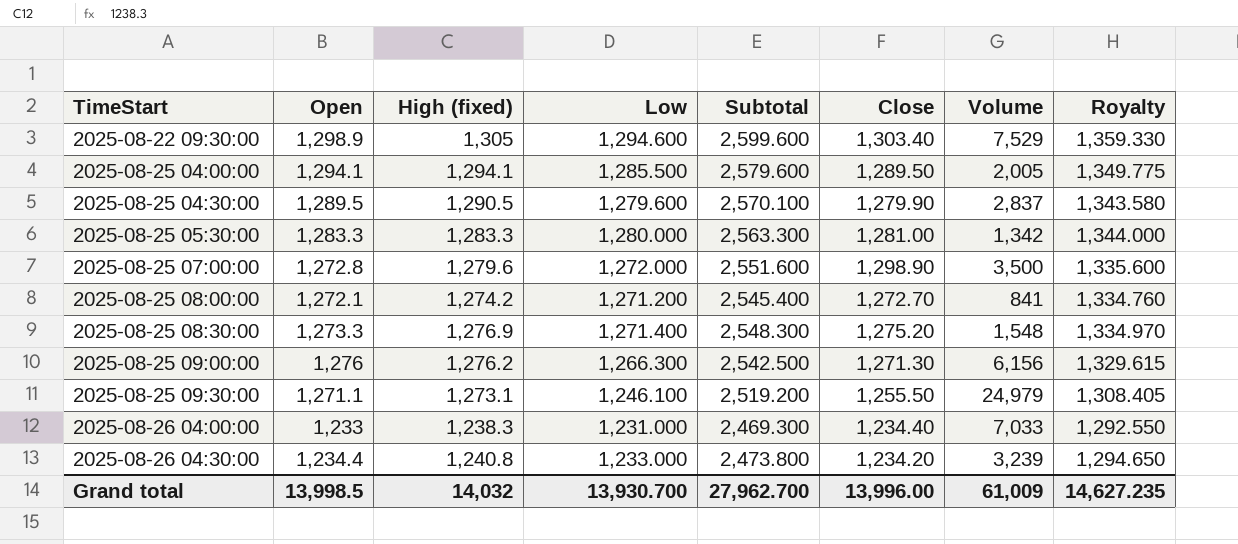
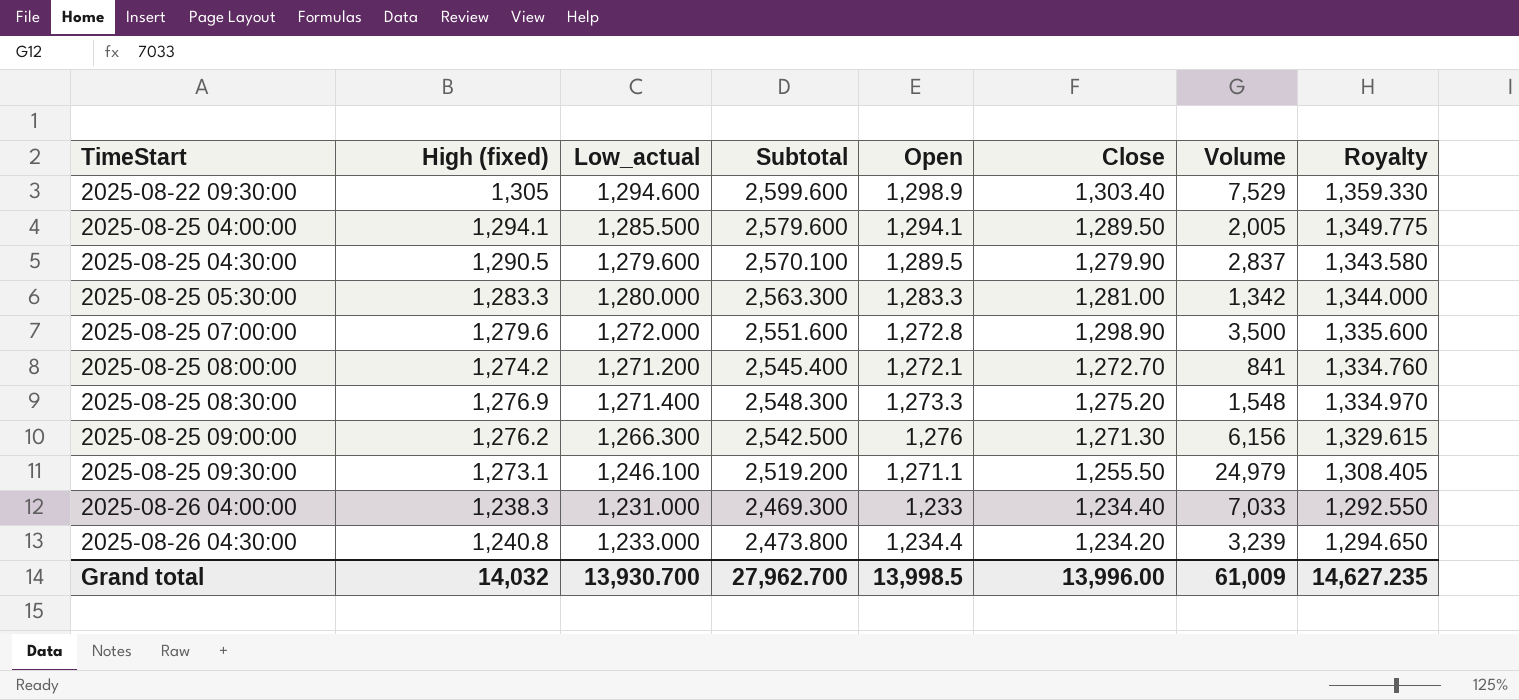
column name: Low -> Low_actual
column Open | position: 2 -> 5

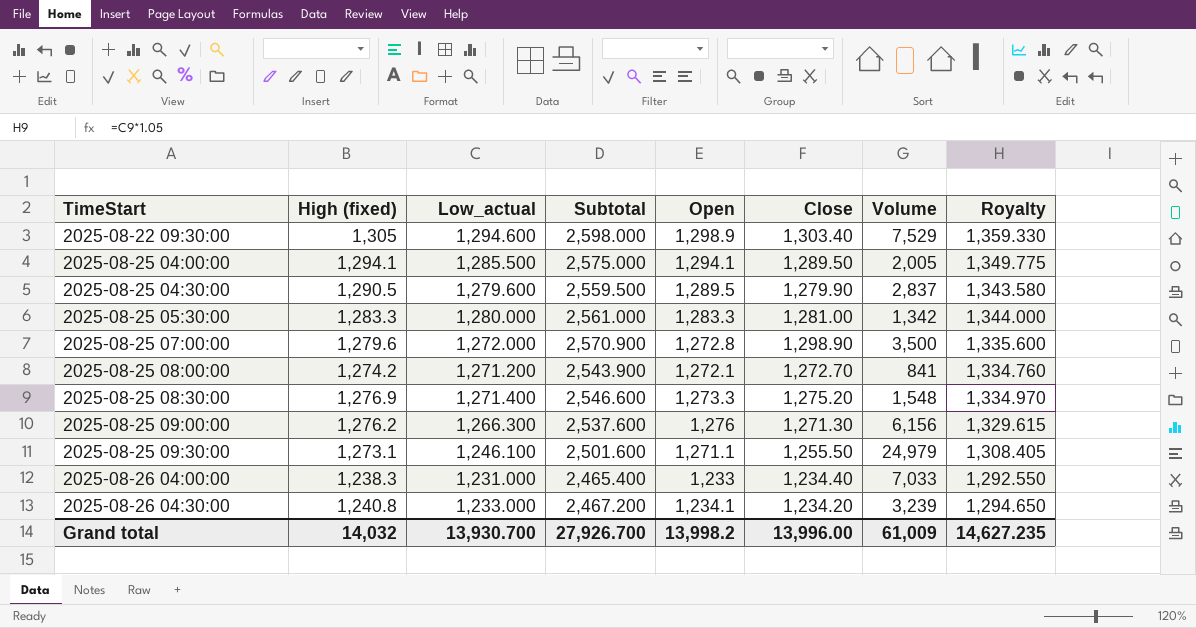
column Subtotal | formula: [High (fixed)] + [Low_actual] -> [Low_actual] + [Close]
2025-08-26 04:30:00 | Open: 1,234.4 -> 1,234.1
Grand total | Subtotal: 27,962.700 -> 27,926.700
Grand total | Open: 13,998.5 -> 13,998.2

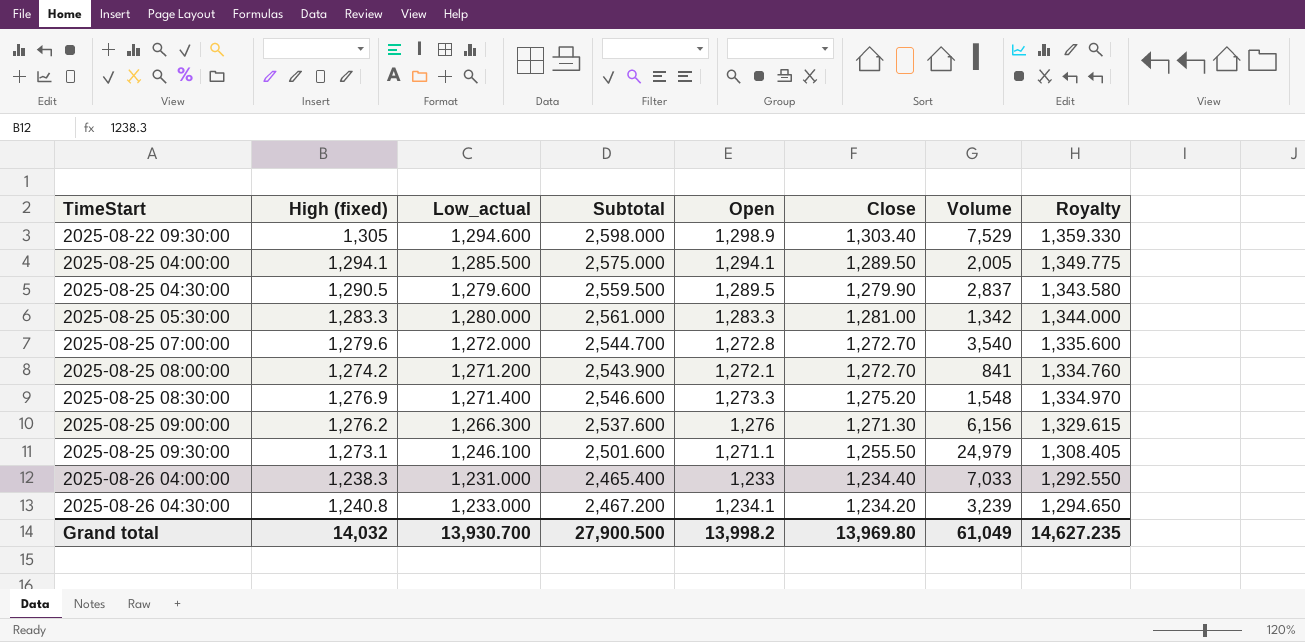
2025-08-25 07:00:00 | Subtotal: 2,570.900 -> 2,544.700
2025-08-25 07:00:00 | Close: 1,298.90 -> 1,272.70
2025-08-25 07:00:00 | Volume: 3,500 -> 3,540
Grand total | Subtotal: 27,926.700 -> 27,900.500
Grand total | Close: 13,996.00 -> 13,969.80
Grand total | Volume: 61,009 -> 61,049

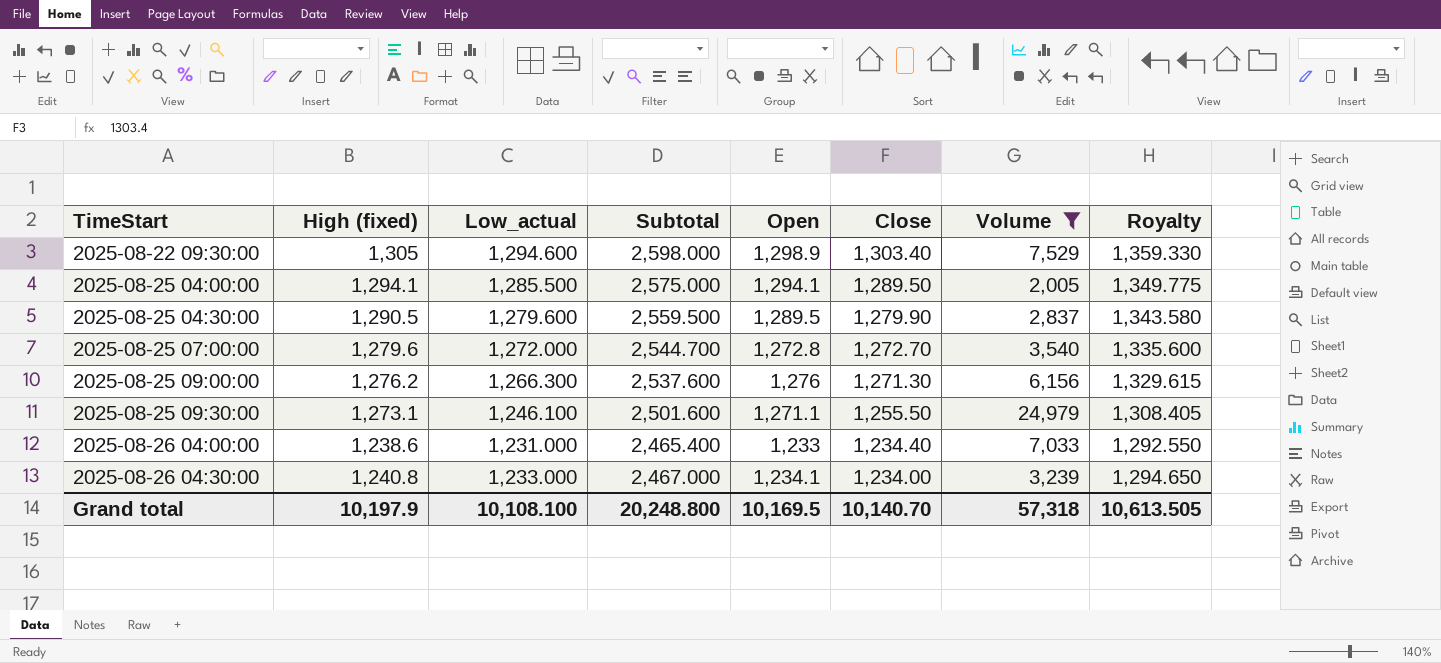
filter: none -> Volume >= 2,005
2025-08-26 04:00:00 | High (fixed): 1,238.3 -> 1,238.6
2025-08-26 04:30:00 | Subtotal: 2,467.200 -> 2,467.000
2025-08-26 04:30:00 | Close: 1,234.20 -> 1,234.00
Grand total | High (fixed): 14,032 -> 10,197.9
Grand total | Low_actual: 13,930.700 -> 10,108.100
Grand total | Subtotal: 27,900.500 -> 20,248.800
Grand total | Open: 13,998.2 -> 10,169.5
Grand total | Close: 13,969.80 -> 10,140.70
Grand total | Volume: 61,049 -> 57,318
Grand total | Royalty: 14,627.235 -> 10,613.505

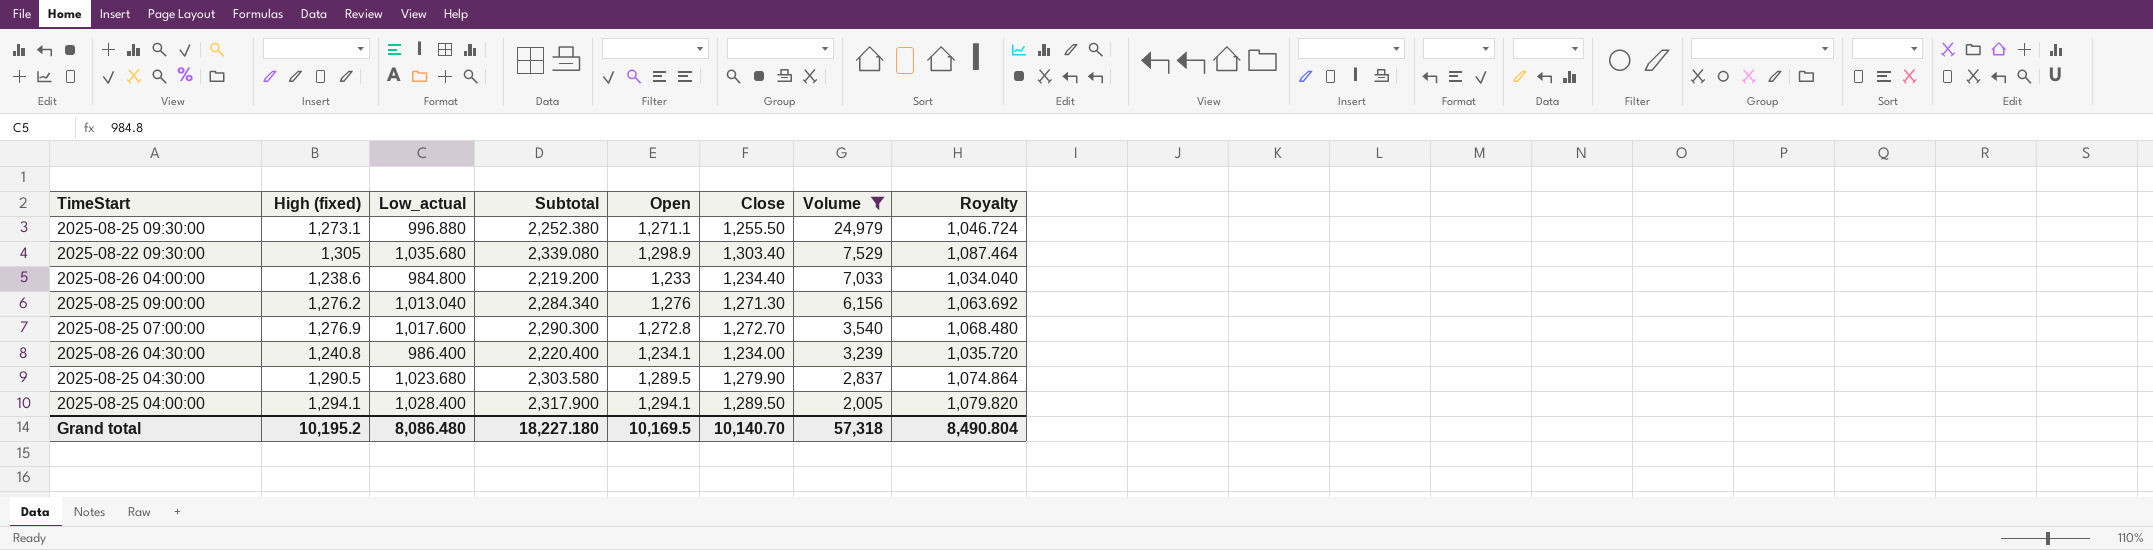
row order: TimeStart ascending -> Volume descending
2025-08-25 09:30:00 | Low_actual: 1,246.100 -> 996.880
2025-08-25 09:30:00 | Subtotal: 2,501.600 -> 2,252.380
2025-08-25 09:30:00 | Royalty: 1,308.405 -> 1,046.724
2025-08-22 09:30:00 | Low_actual: 1,294.600 -> 1,035.680
2025-08-22 09:30:00 | Subtotal: 2,598.000 -> 2,339.080
2025-08-22 09:30:00 | Royalty: 1,359.330 -> 1,087.464
2025-08-26 04:00:00 | Low_actual: 1,231.000 -> 984.800
2025-08-26 04:00:00 | Subtotal: 2,465.400 -> 2,219.200
2025-08-26 04:00:00 | Royalty: 1,292.550 -> 1,034.040
2025-08-25 09:00:00 | Low_actual: 1,266.300 -> 1,013.040
2025-08-25 09:00:00 | Subtotal: 2,537.600 -> 2,284.340
2025-08-25 09:00:00 | Royalty: 1,329.615 -> 1,063.692
2025-08-25 07:00:00 | High (fixed): 1,279.6 -> 1,276.9
2025-08-25 07:00:00 | Low_actual: 1,272.000 -> 1,017.600
2025-08-25 07:00:00 | Subtotal: 2,544.700 -> 2,290.300
2025-08-25 07:00:00 | Royalty: 1,335.600 -> 1,068.480
2025-08-26 04:30:00 | Low_actual: 1,233.000 -> 986.400
2025-08-26 04:30:00 | Subtotal: 2,467.000 -> 2,220.400
2025-08-26 04:30:00 | Royalty: 1,294.650 -> 1,035.720
2025-08-25 04:30:00 | Low_actual: 1,279.600 -> 1,023.680
2025-08-25 04:30:00 | Subtotal: 2,559.500 -> 2,303.580
2025-08-25 04:30:00 | Royalty: 1,343.580 -> 1,074.864
2025-08-25 04:00:00 | Low_actual: 1,285.500 -> 1,028.400
2025-08-25 04:00:00 | Subtotal: 2,575.000 -> 2,317.900
2025-08-25 04:00:00 | Royalty: 1,349.775 -> 1,079.820
Grand total | High (fixed): 10,197.9 -> 10,195.2
Grand total | Low_actual: 10,108.100 -> 8,086.480
Grand total | Subtotal: 20,248.800 -> 18,227.180
Grand total | Royalty: 10,613.505 -> 8,490.804

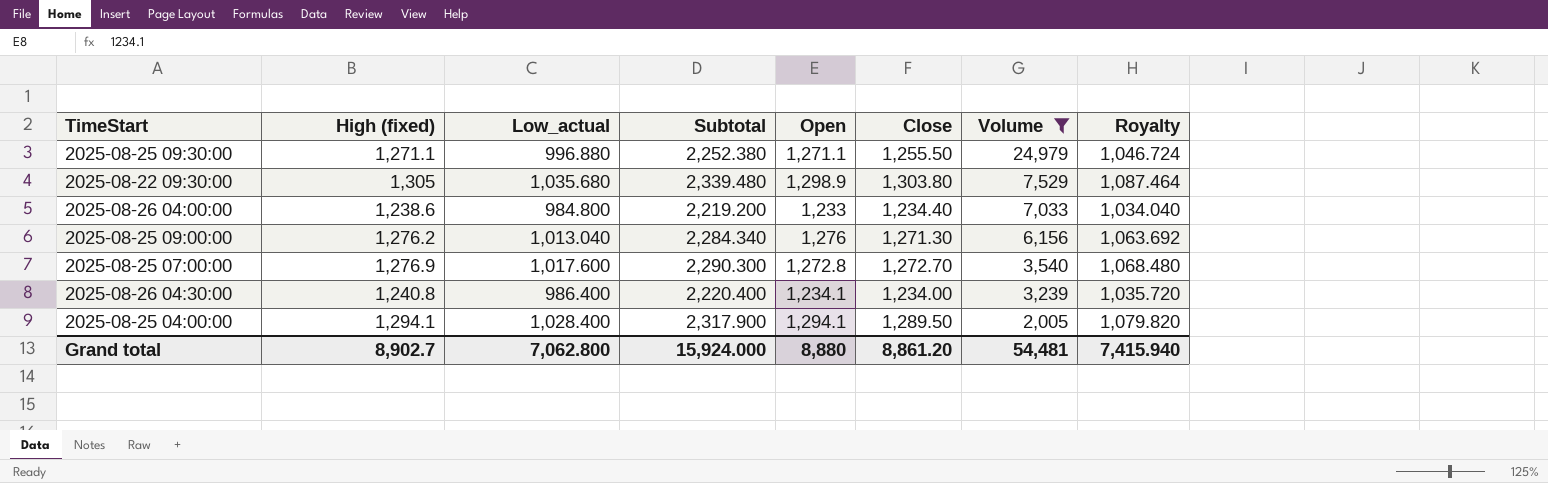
row 2025-08-25 04:30:00: 1,290.5 | 1,023.680 | 2,303.580 | 1,289.5 | 1,279.90 | 2,837 | 1,074.864 -> none
2025-08-25 09:30:00 | High (fixed): 1,273.1 -> 1,271.1
2025-08-22 09:30:00 | Subtotal: 2,339.080 -> 2,339.480
2025-08-22 09:30:00 | Close: 1,303.40 -> 1,303.80
Grand total | High (fixed): 10,195.2 -> 8,902.7
Grand total | Low_actual: 8,086.480 -> 7,062.800
Grand total | Subtotal: 18,227.180 -> 15,924.000
Grand total | Open: 10,169.5 -> 8,880
Grand total | Close: 10,140.70 -> 8,861.20
Grand total | Volume: 57,318 -> 54,481
Grand total | Royalty: 8,490.804 -> 7,415.940

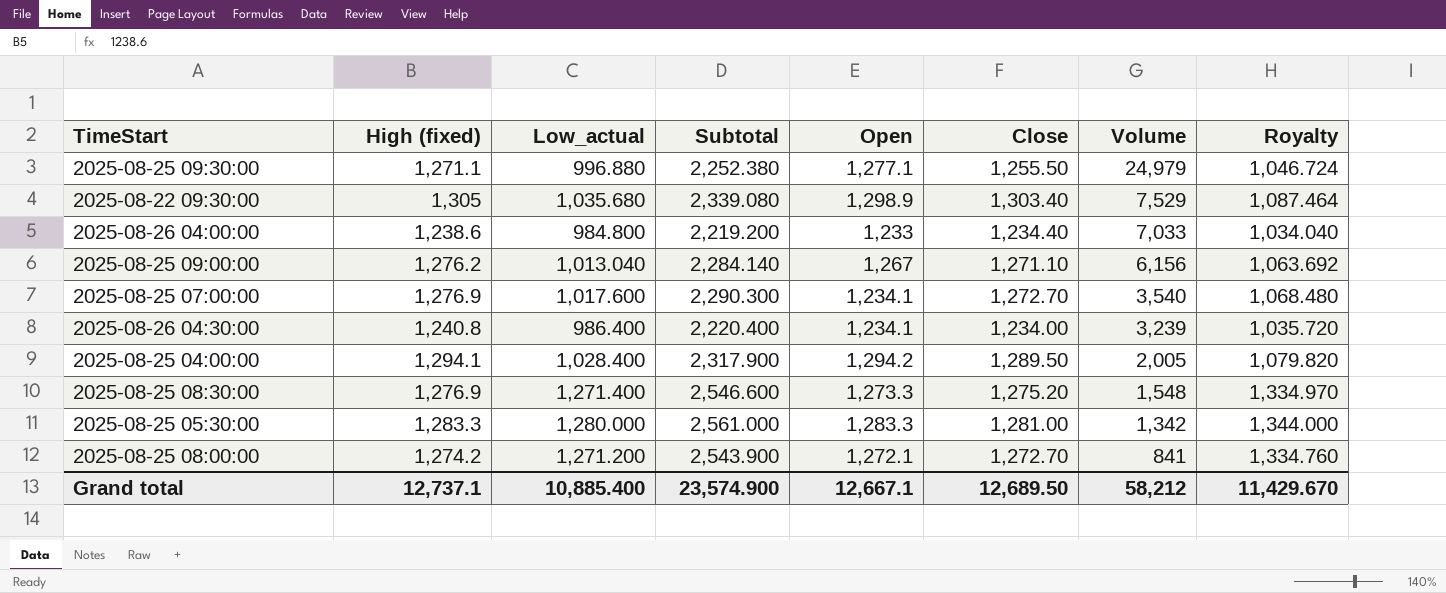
filter: Volume >= 2,005 -> none
2025-08-25 09:30:00 | Open: 1,271.1 -> 1,277.1
2025-08-22 09:30:00 | Subtotal: 2,339.480 -> 2,339.080
2025-08-22 09:30:00 | Close: 1,303.80 -> 1,303.40
2025-08-25 09:00:00 | Subtotal: 2,284.340 -> 2,284.140
2025-08-25 09:00:00 | Open: 1,276 -> 1,267
2025-08-25 09:00:00 | Close: 1,271.30 -> 1,271.10
2025-08-25 07:00:00 | Open: 1,272.8 -> 1,234.1
2025-08-25 04:00:00 | Open: 1,294.1 -> 1,294.2
Grand total | High (fixed): 8,902.7 -> 12,737.1
Grand total | Low_actual: 7,062.800 -> 10,885.400
Grand total | Subtotal: 15,924.000 -> 23,574.900
Grand total | Open: 8,880 -> 12,667.1
Grand total | Close: 8,861.20 -> 12,689.50
Grand total | Volume: 54,481 -> 58,212
Grand total | Royalty: 7,415.940 -> 11,429.670

